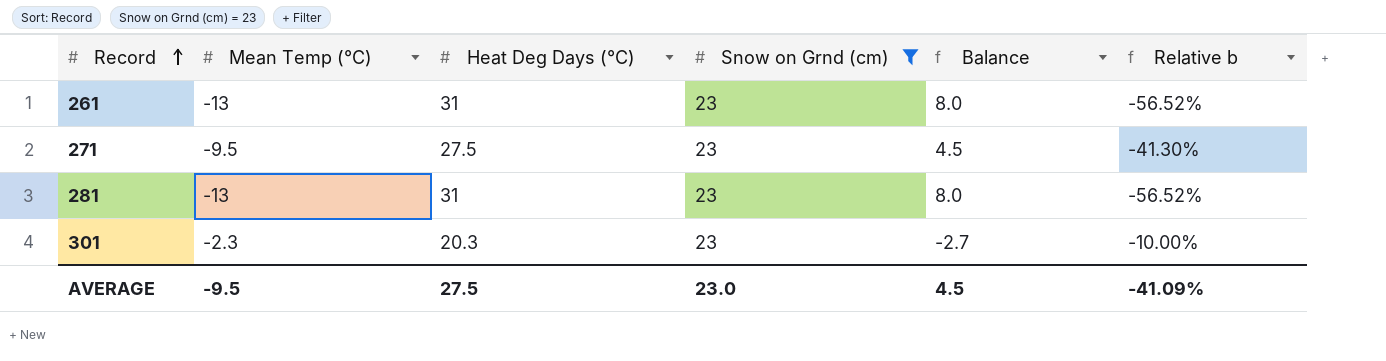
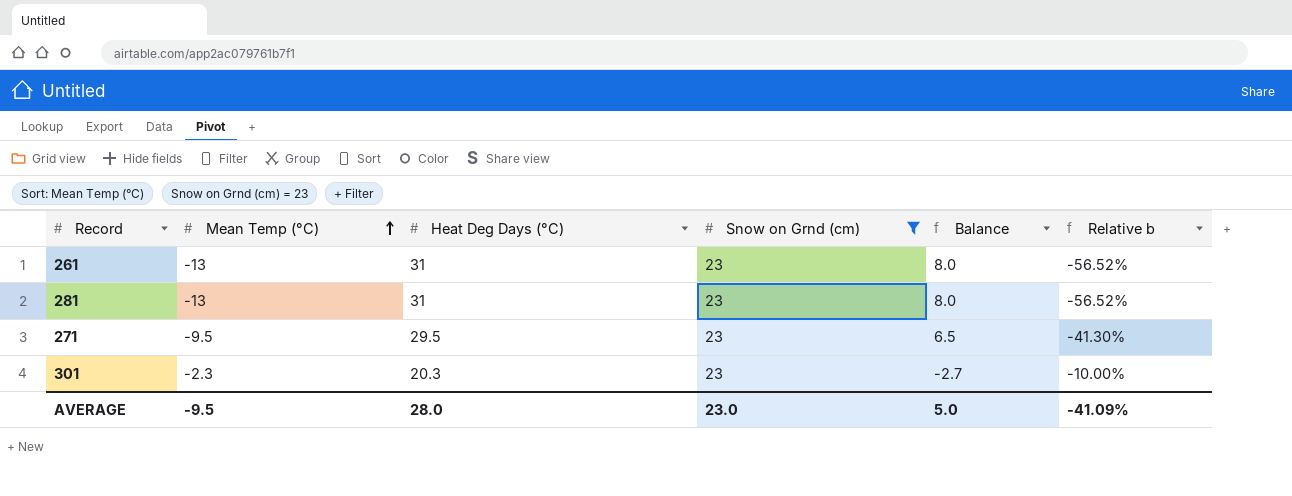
row order: Record ascending -> Mean Temp (°C) ascending
271 | Heat Deg Days (°C): 27.5 -> 29.5
271 | Balance: 4.5 -> 6.5
AVERAGE | Heat Deg Days (°C): 27.5 -> 28.0
AVERAGE | Balance: 4.5 -> 5.0

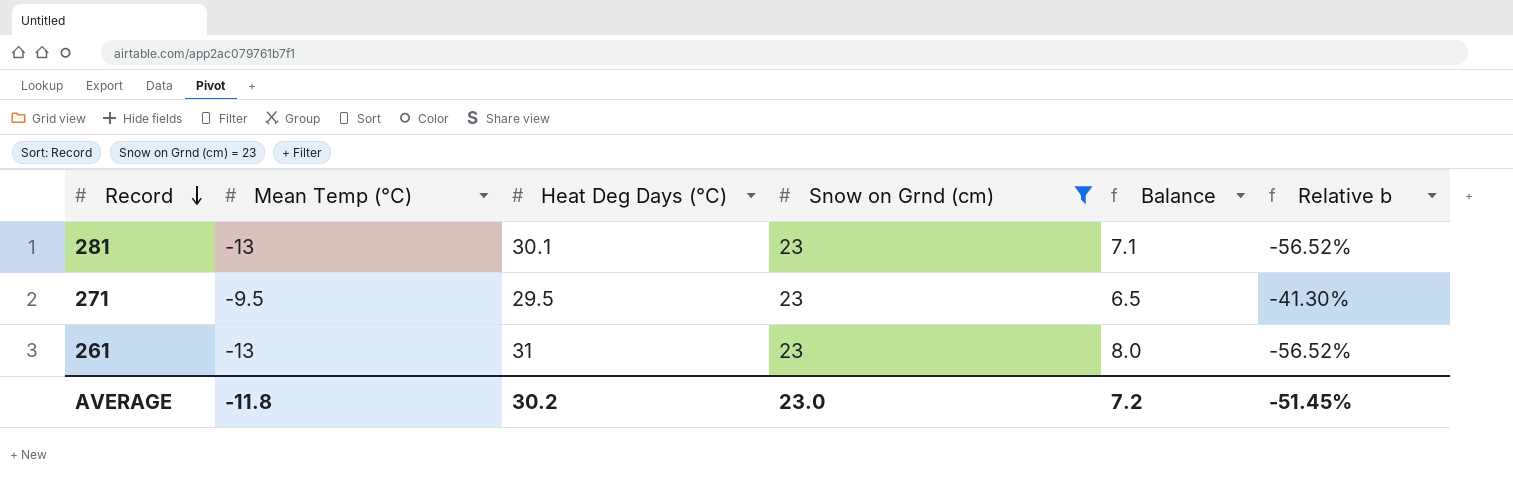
row order: Mean Temp (°C) ascending -> Record descending
row 301: -2.3 | 20.3 | 23 | -2.7 | -10.00% -> none
281 | Heat Deg Days (°C): 31 -> 30.1
281 | Balance: 8.0 -> 7.1
AVERAGE | Mean Temp (°C): -9.5 -> -11.8
AVERAGE | Heat Deg Days (°C): 28.0 -> 30.2
AVERAGE | Balance: 5.0 -> 7.2
AVERAGE | Relative b: -41.09% -> -51.45%

